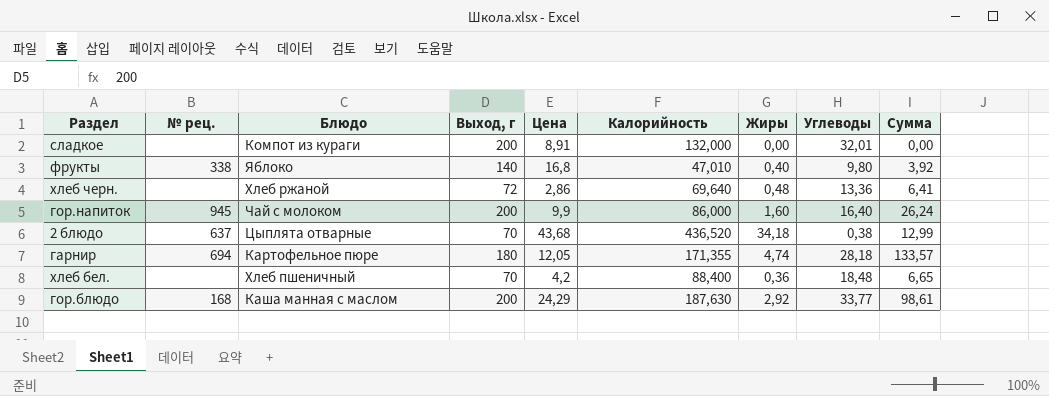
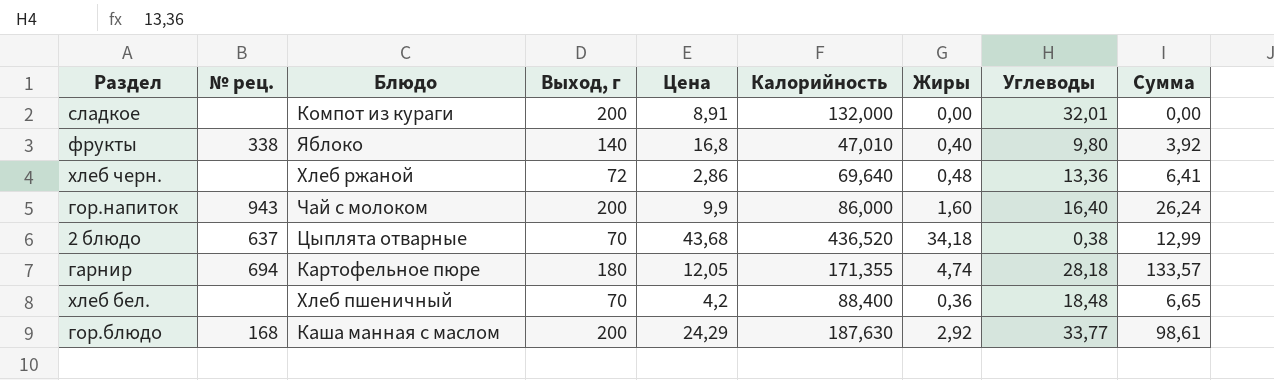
гор.напиток | № рец.: 945 -> 943

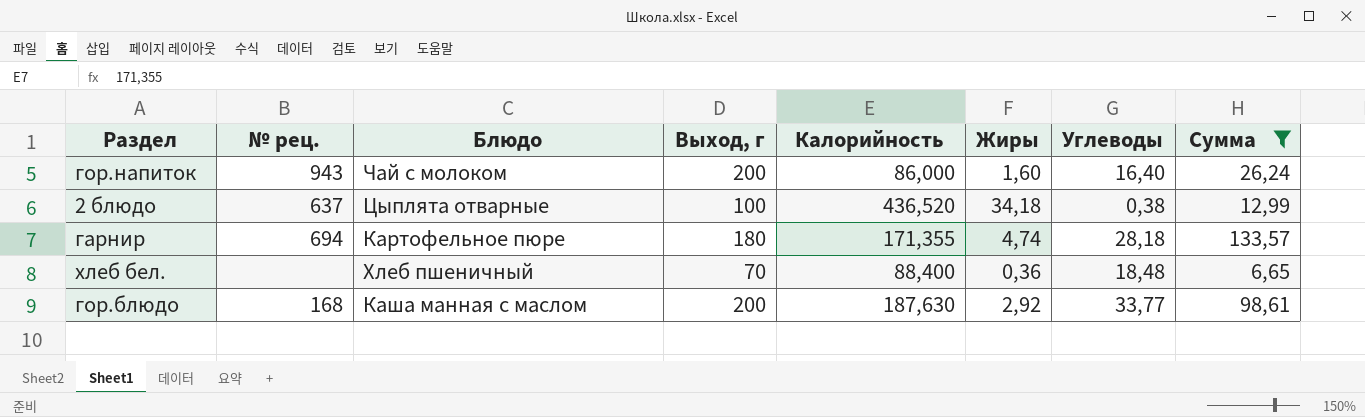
filter: none -> Сумма >= 6,65
column Цена | position: 5 -> none
2 блюдо | Выход, г: 70 -> 100

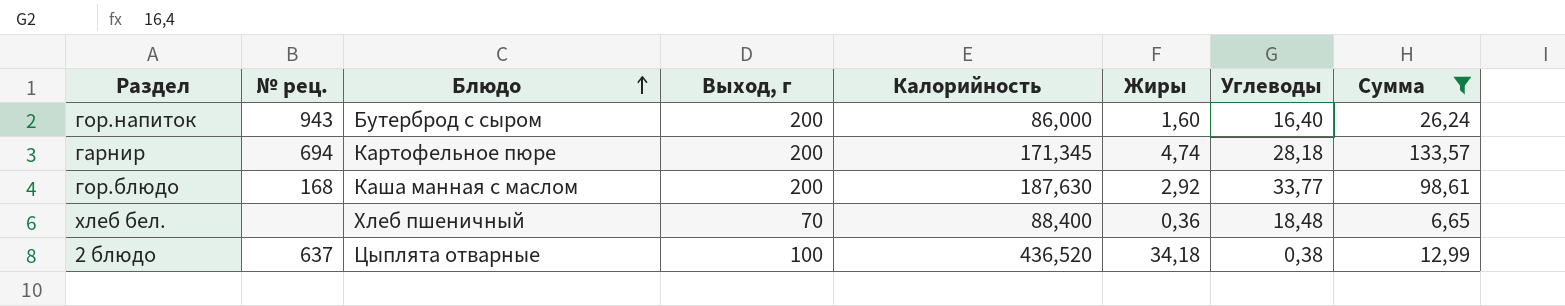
row order: none -> Блюдо ascending
гор.напиток | Блюдо: Чай с молоком -> Бутерброд с сыром
гарнир | Выход, г: 180 -> 200
гарнир | Калорийность: 171,355 -> 171,345

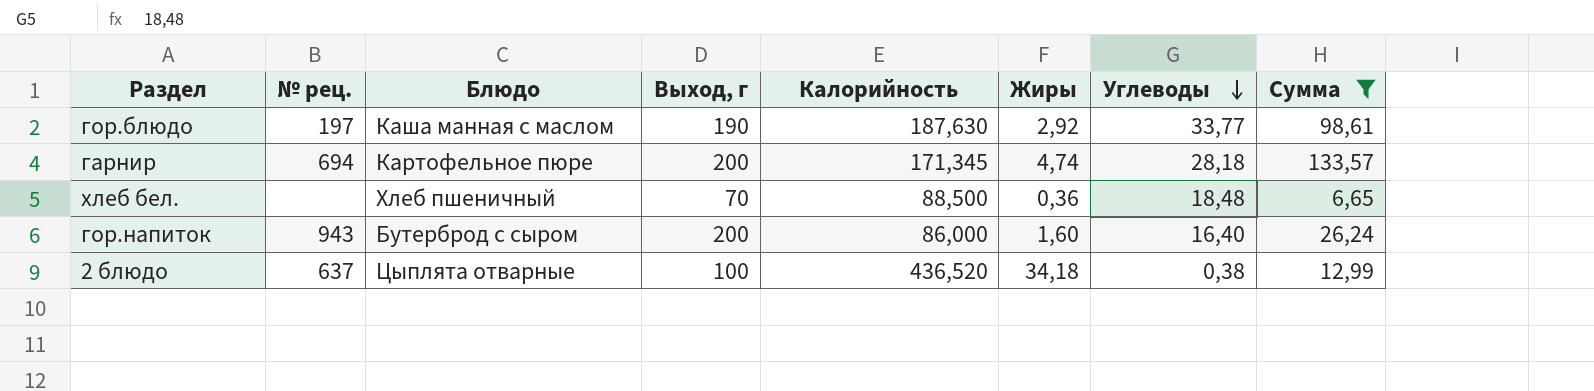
row order: Блюдо ascending -> Углеводы descending
гор.блюдо | № рец.: 168 -> 197
гор.блюдо | Выход, г: 200 -> 190
хлеб бел. | Калорийность: 88,400 -> 88,500

